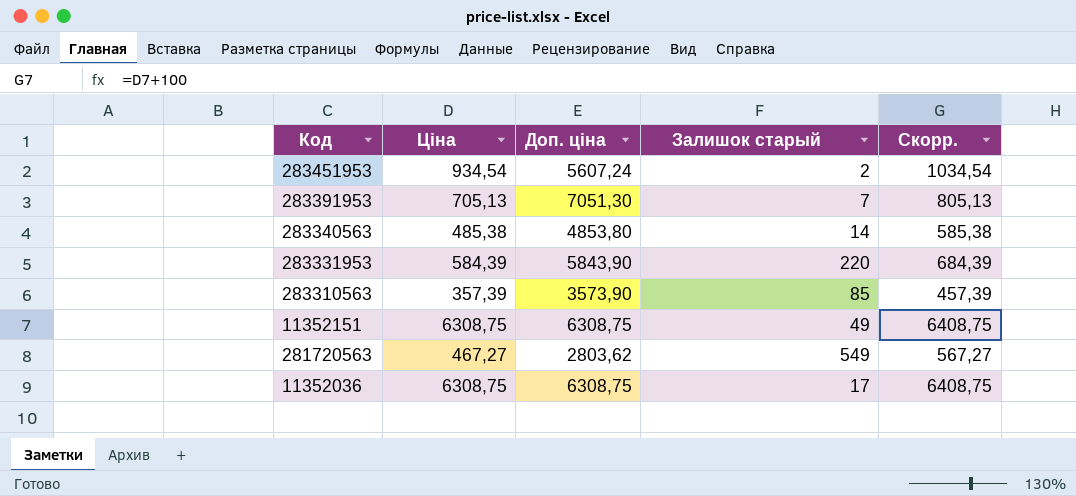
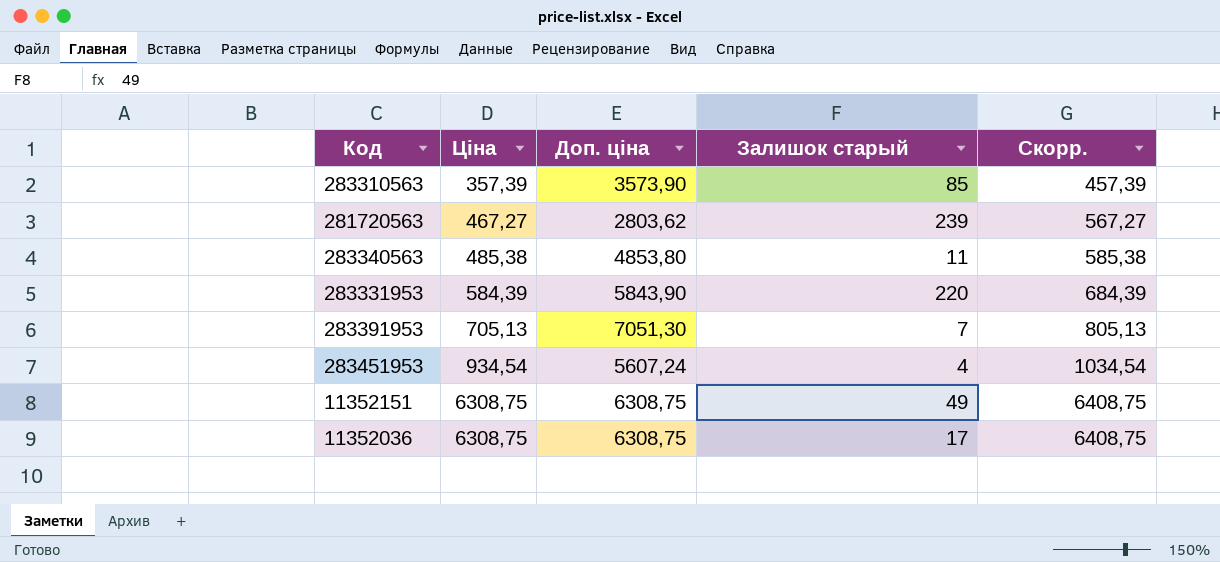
row order: none -> Ціна ascending
281720563 | Залишок старый: 549 -> 239
283340563 | Залишок старый: 14 -> 11
283451953 | Залишок старый: 2 -> 4

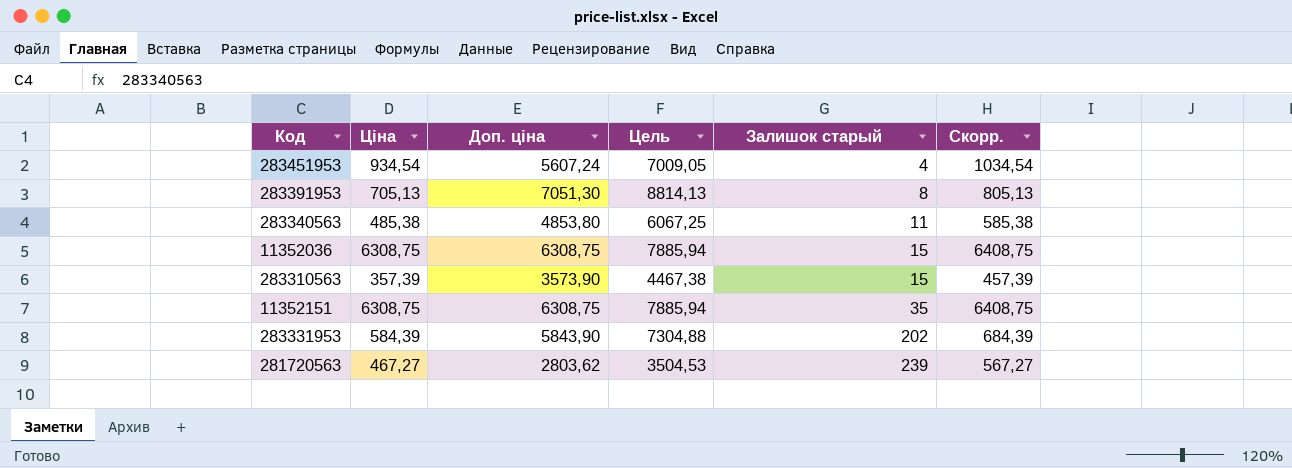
row order: Ціна ascending -> Залишок старый ascending
column Цель | formula: none -> [Доп. ціна] * 1,25
283391953 | Залишок старый: 7 -> 8
11352036 | Залишок старый: 17 -> 15
283310563 | Залишок старый: 85 -> 15
11352151 | Залишок старый: 49 -> 35
283331953 | Залишок старый: 220 -> 202

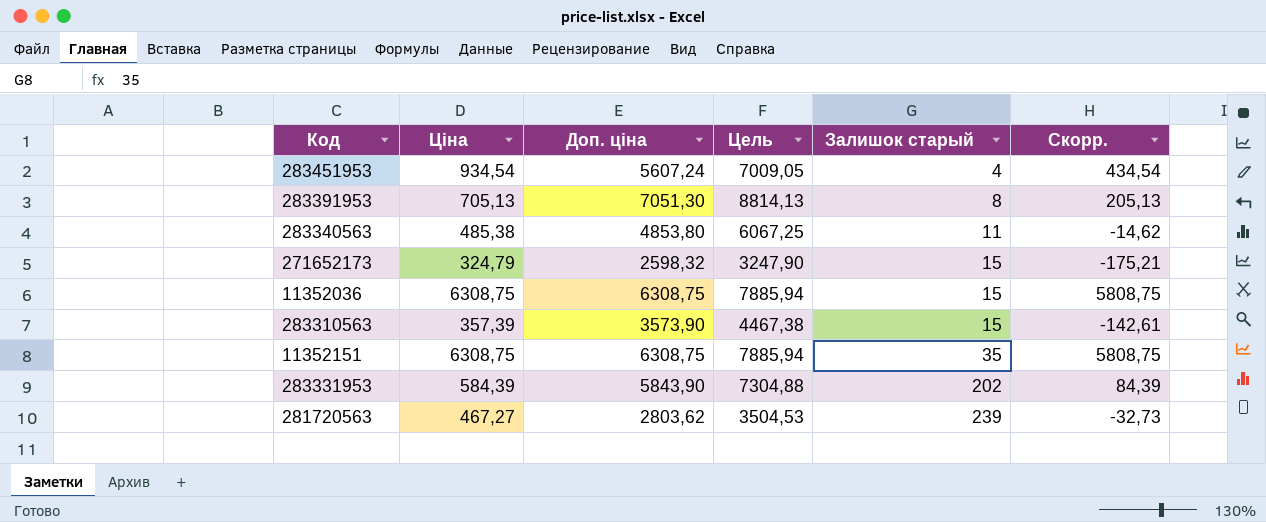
column Скорр. | formula: [Ціна] + 100 -> [Ціна] - 500
row 271652173: none -> 324,79 | 2598,32 | 3247,90 | 15 | -175,21

